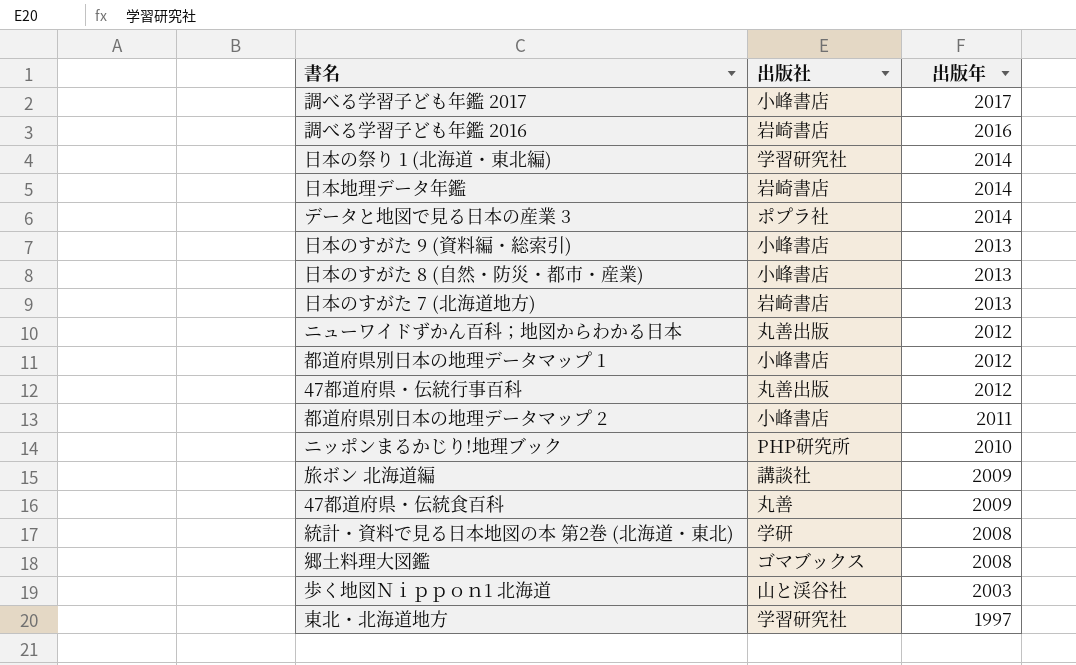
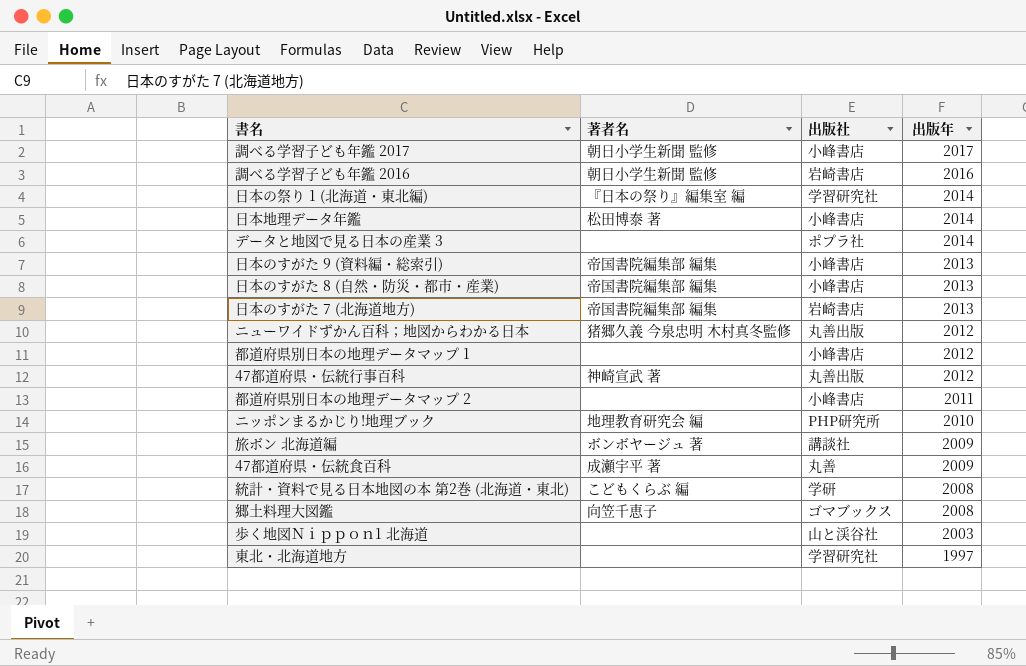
column 著者名 | position: none -> 2
日本地理データ年鑑 | 出版社: 岩崎書店 -> 小峰書店

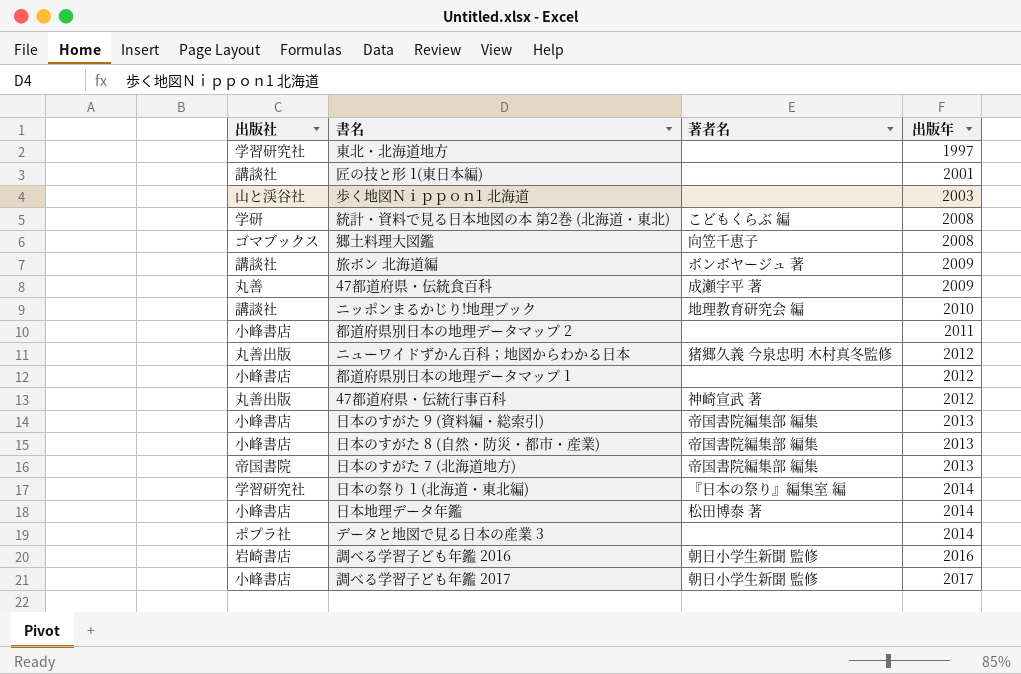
row order: 出版年 descending -> 出版年 ascending
column 出版社 | position: 3 -> 1
row 匠の技と形 1(東日本編): none -> 講談社 | none | 2001
ニッポンまるかじり!地理ブック | 出版社: PHP研究所 -> 講談社
日本のすがた 7 (北海道地方) | 出版社: 岩崎書店 -> 帝国書院

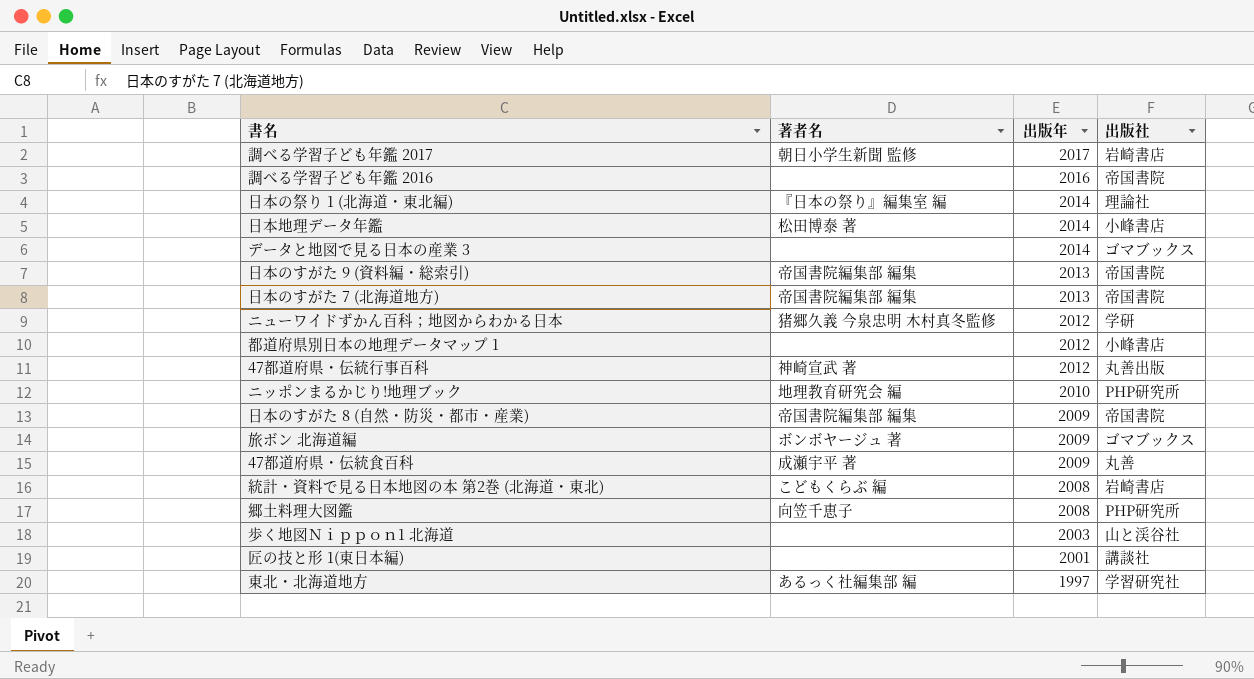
row order: 出版年 ascending -> 出版年 descending
column 出版社 | position: 1 -> 4
row 都道府県別日本の地理データマップ 2: 小峰書店 | none | 2011 -> none
調べる学習子ども年鑑 2017 | 出版社: 小峰書店 -> 岩崎書店
調べる学習子ども年鑑 2016 | 著者名: 朝日小学生新聞 監修 -> none
調べる学習子ども年鑑 2016 | 出版社: 岩崎書店 -> 帝国書院
日本の祭り 1 (北海道・東北編) | 出版社: 学習研究社 -> 理論社
データと地図で見る日本の産業 3 | 出版社: ポプラ社 -> ゴマブックス
日本のすがた 9 (資料編・総索引) | 出版社: 小峰書店 -> 帝国書院
ニューワイドずかん百科；地図からわかる日本 | 出版社: 丸善出版 -> 学研
ニッポンまるかじり!地理ブック | 出版社: 講談社 -> PHP研究所
日本のすがた 8 (自然・防災・都市・産業) | 出版年: 2013 -> 2009
日本のすがた 8 (自然・防災・都市・産業) | 出版社: 小峰書店 -> 帝国書院
旅ボン 北海道編 | 出版社: 講談社 -> ゴマブックス
統計・資料で見る日本地図の本 第2巻 (北海道・東北) | 出版社: 学研 -> 岩崎書店
郷土料理大図鑑 | 出版社: ゴマブックス -> PHP研究所
東北・北海道地方 | 著者名: none -> あるっく社編集部 編

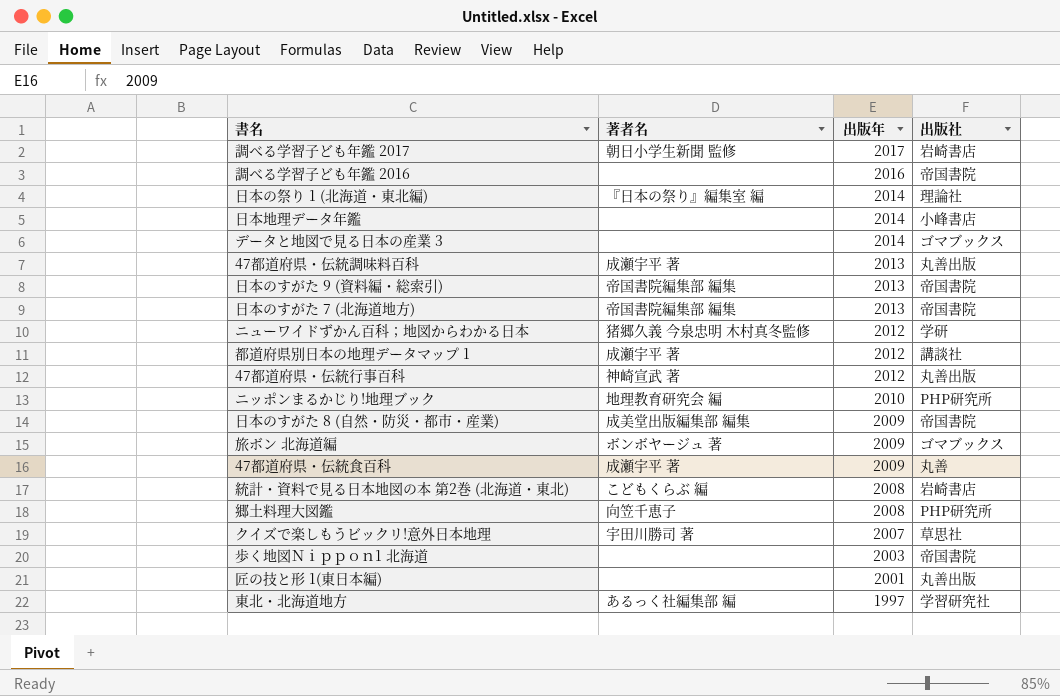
日本地理データ年鑑 | 著者名: 松田博泰 著 -> none
row 47都道府県・伝統調味料百科: none -> 成瀬宇平 著 | 2013 | 丸善出版
都道府県別日本の地理データマップ 1 | 著者名: none -> 成瀬宇平 著
都道府県別日本の地理データマップ 1 | 出版社: 小峰書店 -> 講談社
日本のすがた 8 (自然・防災・都市・産業) | 著者名: 帝国書院編集部 編集 -> 成美堂出版編集部 編集
row クイズで楽しもうビックリ!意外日本地理: none -> 宇田川勝司 著 | 2007 | 草思社
歩く地図Ｎｉｐｐｏｎ1 北海道 | 出版社: 山と渓谷社 -> 帝国書院
匠の技と形 1(東日本編) | 出版社: 講談社 -> 丸善出版

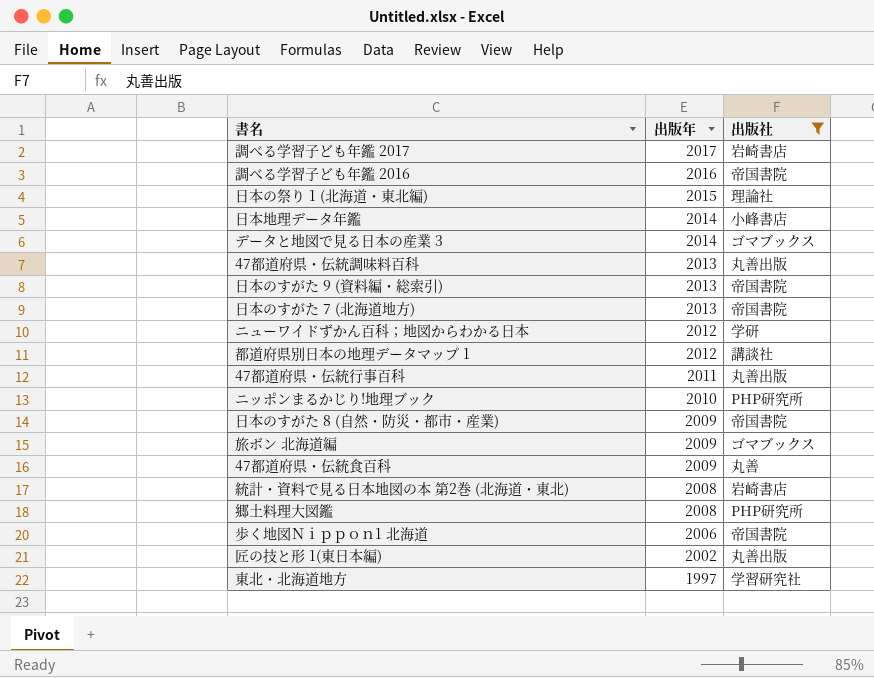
filter: none -> 出版社 != 草思社
column 著者名 | position: 2 -> none
日本の祭り 1 (北海道・東北編) | 出版年: 2014 -> 2015
47都道府県・伝統行事百科 | 出版年: 2012 -> 2011
歩く地図Ｎｉｐｐｏｎ1 北海道 | 出版年: 2003 -> 2006
匠の技と形 1(東日本編) | 出版年: 2001 -> 2002

